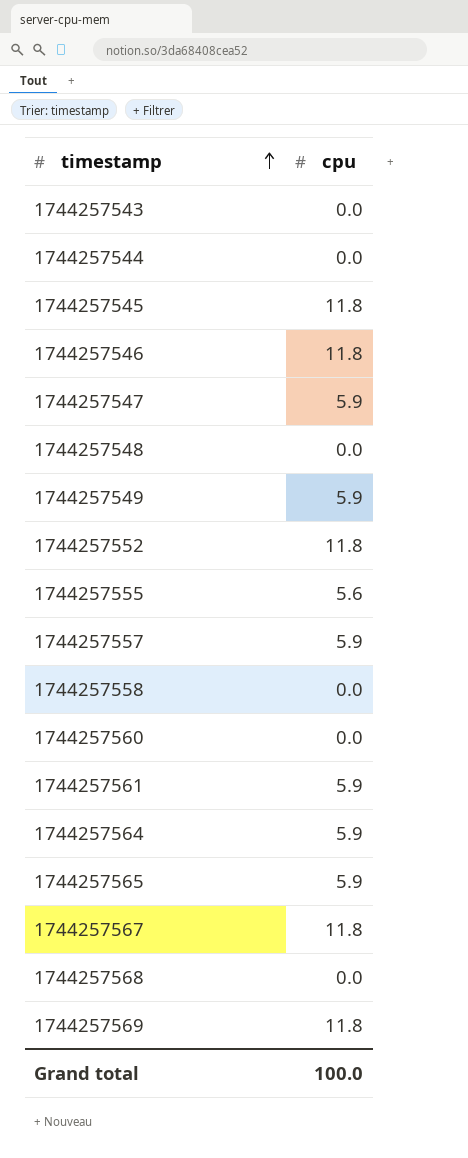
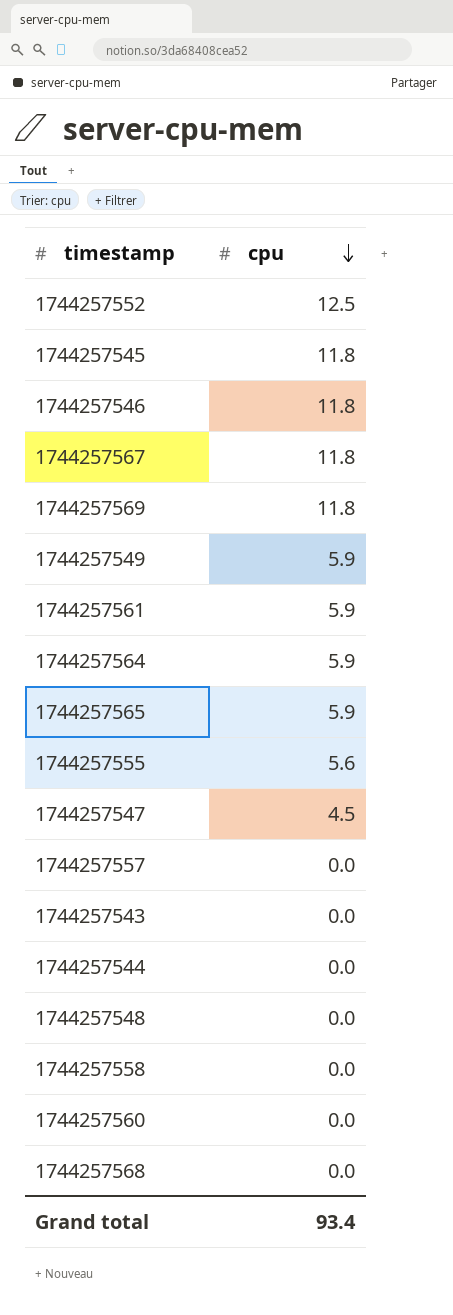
row order: timestamp ascending -> cpu descending
1744257552 | cpu: 11.8 -> 12.5
1744257547 | cpu: 5.9 -> 4.5
1744257557 | cpu: 5.9 -> 0.0
Grand total | cpu: 100.0 -> 93.4

